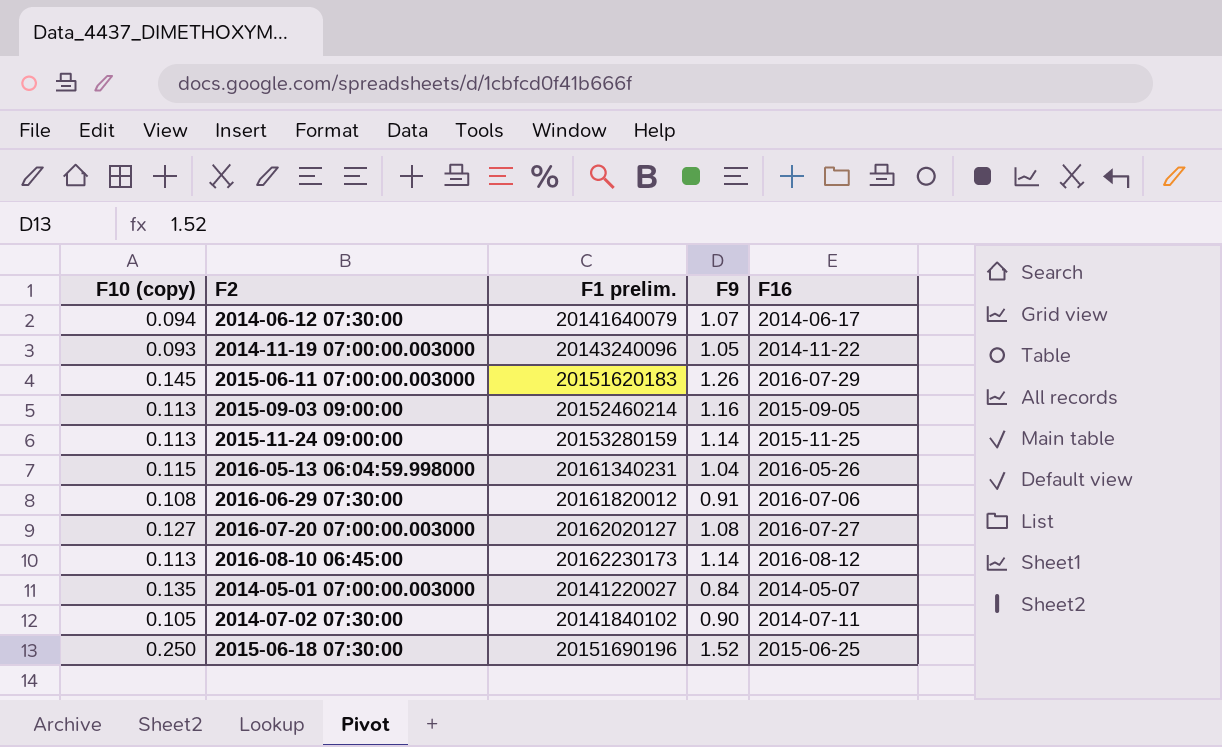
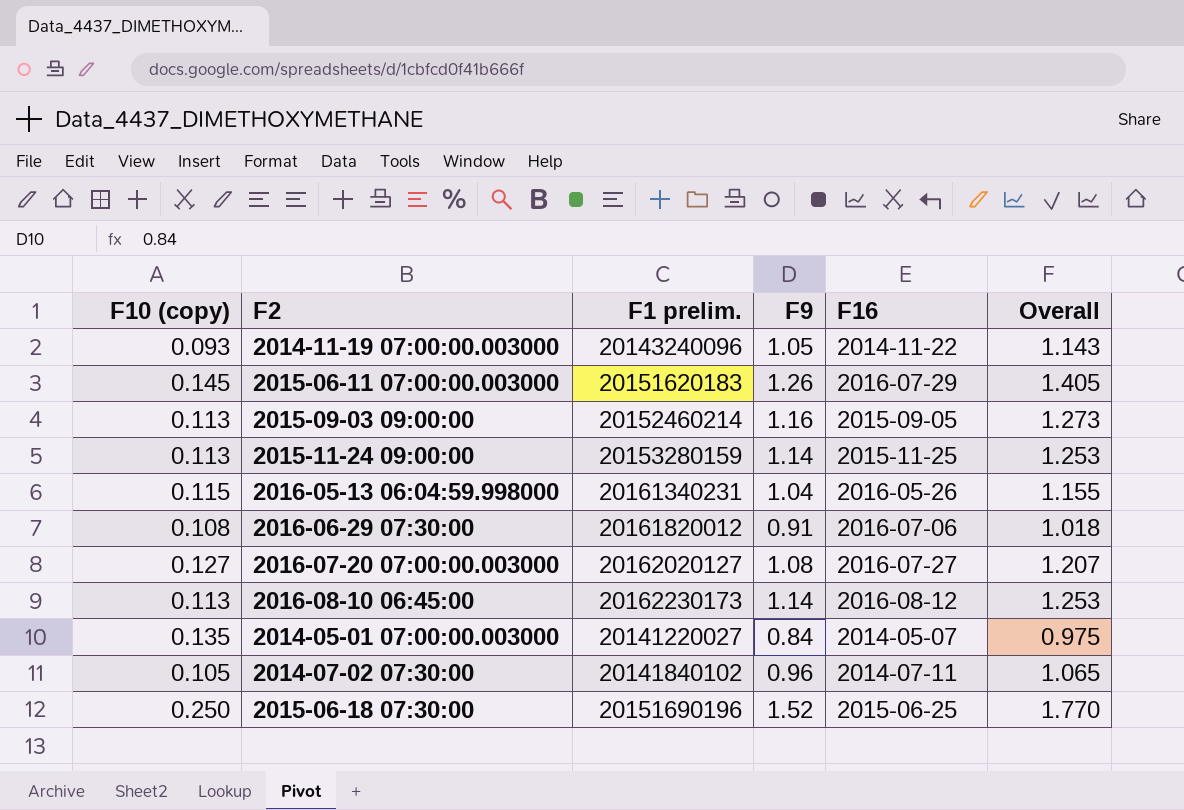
column Overall | formula: none -> [F10 (copy)] + [F9]
row 2014-06-12 07:30:00: 0.094 | 20141640079 | 1.07 | 2014-06-17 -> none
2014-07-02 07:30:00 | F9: 0.90 -> 0.96

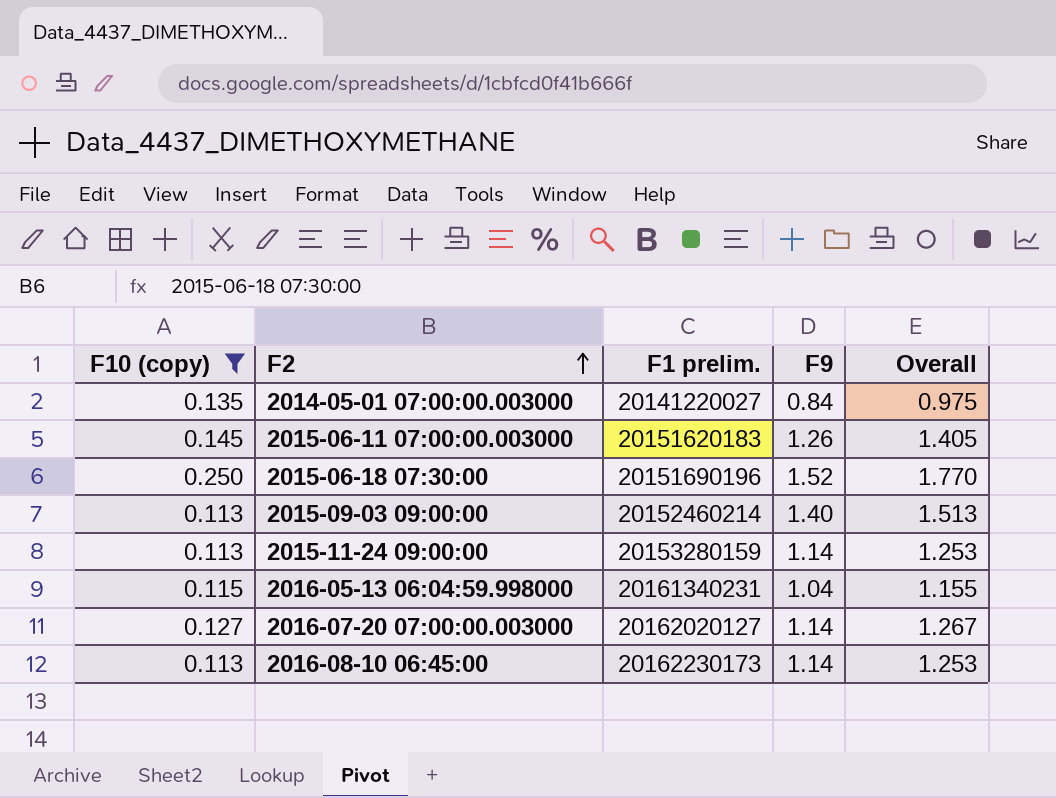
filter: none -> F10 (copy) >= 0.113
row order: none -> F2 ascending
column F16 | position: 5 -> none
2015-09-03 09:00:00 | F9: 1.16 -> 1.40
2015-09-03 09:00:00 | Overall: 1.273 -> 1.513
2016-07-20 07:00:00.003000 | F9: 1.08 -> 1.14
2016-07-20 07:00:00.003000 | Overall: 1.207 -> 1.267

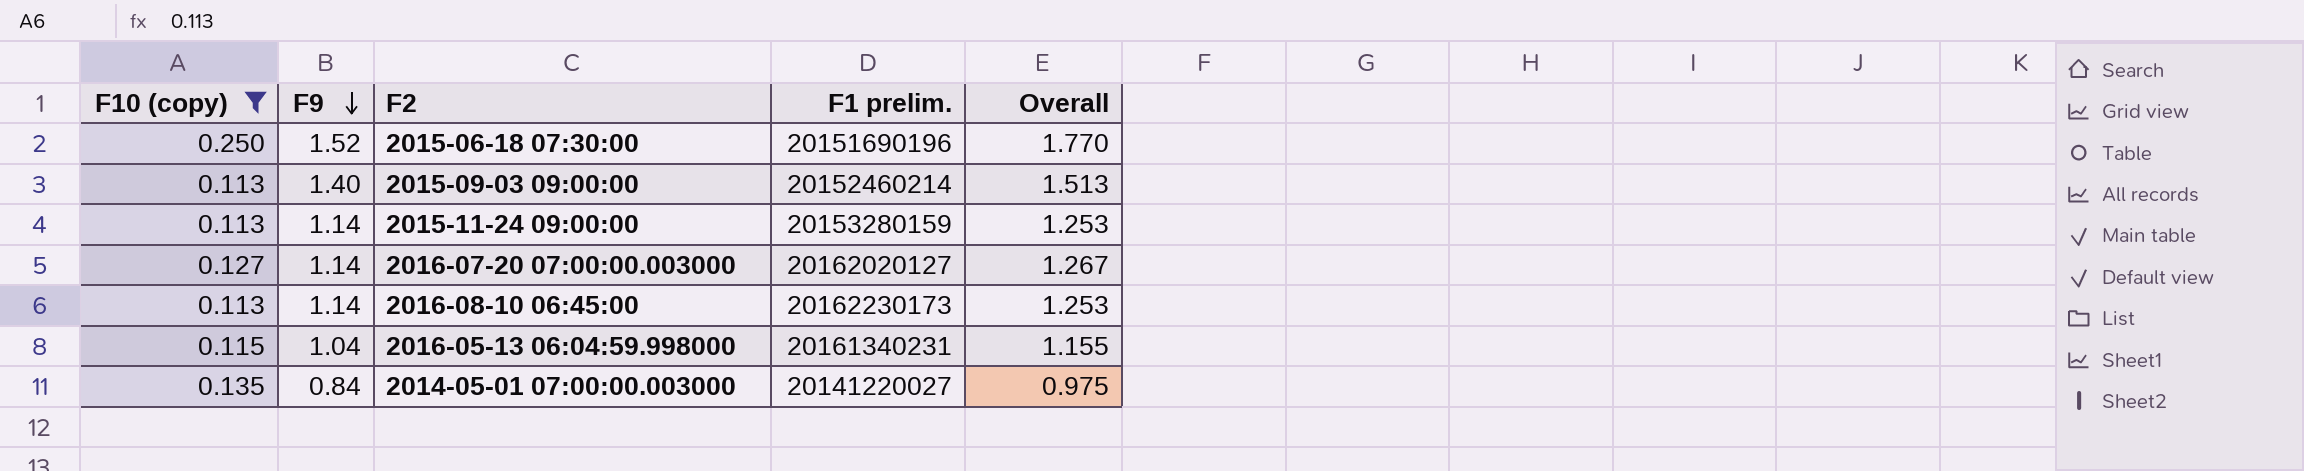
row order: F2 ascending -> F9 descending
column F9 | position: 4 -> 2
row 2015-06-11 07:00:00.003000: 0.145 | 20151620183 | 1.26 | 1.405 -> none

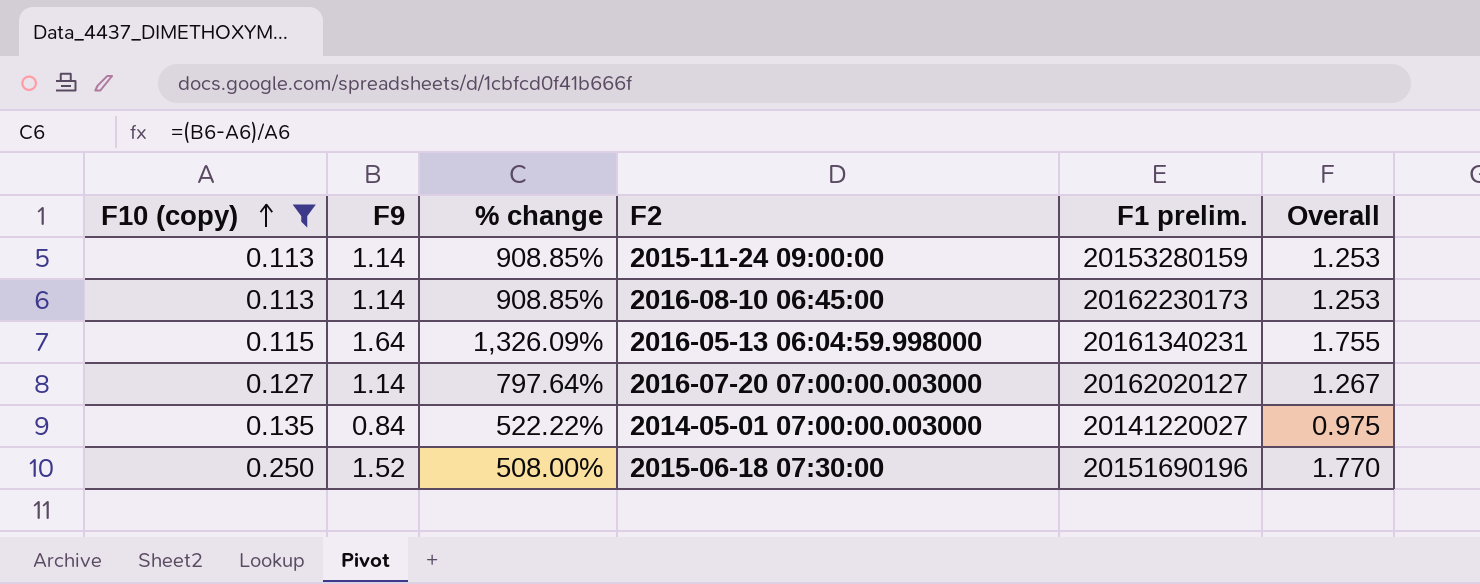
row order: F9 descending -> F10 (copy) ascending
column % change | formula: none -> ([F9] - [F10 (copy)]) / [F10 (copy)]
row 2015-09-03 09:00:00: 0.113 | 1.40 | 20152460214 | 1.513 -> none
2016-05-13 06:04:59.998000 | F9: 1.04 -> 1.64
2016-05-13 06:04:59.998000 | Overall: 1.155 -> 1.755

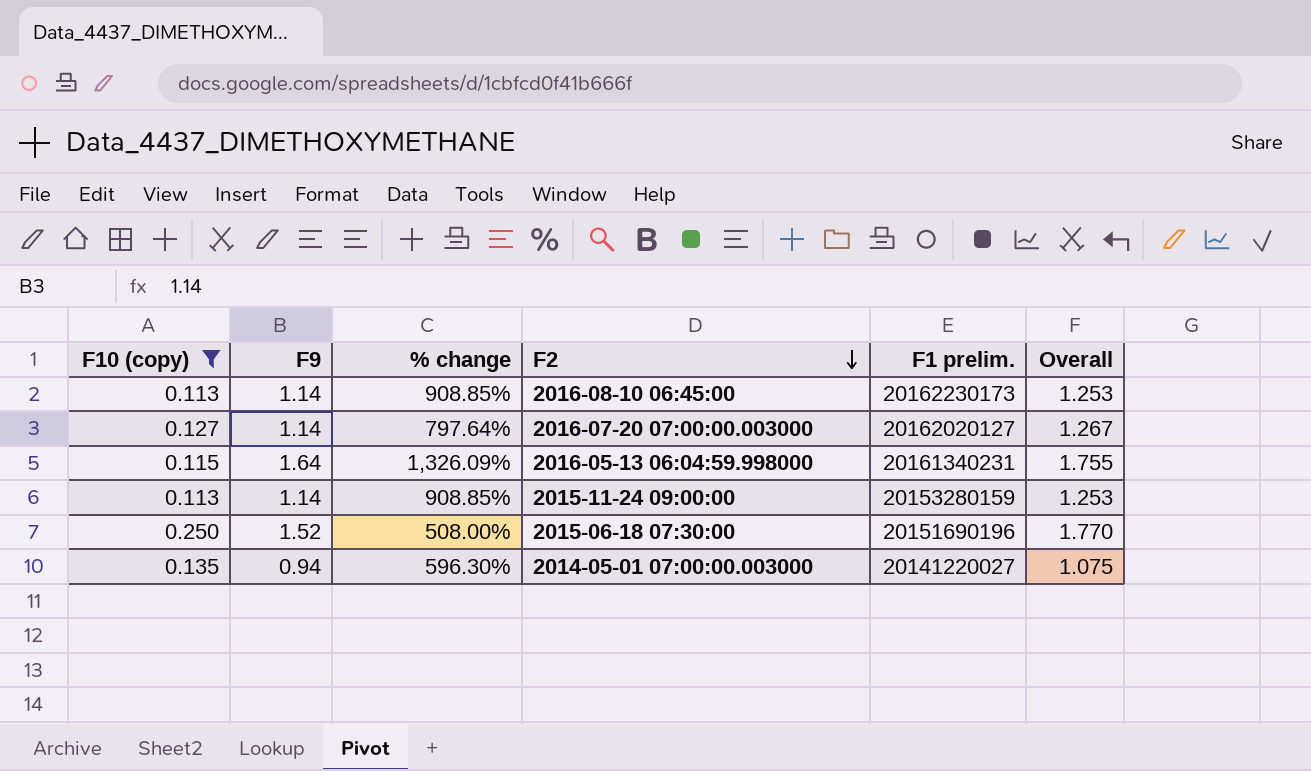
row order: F10 (copy) ascending -> F2 descending
2014-05-01 07:00:00.003000 | F9: 0.84 -> 0.94
2014-05-01 07:00:00.003000 | % change: 522.22% -> 596.30%
2014-05-01 07:00:00.003000 | Overall: 0.975 -> 1.075

